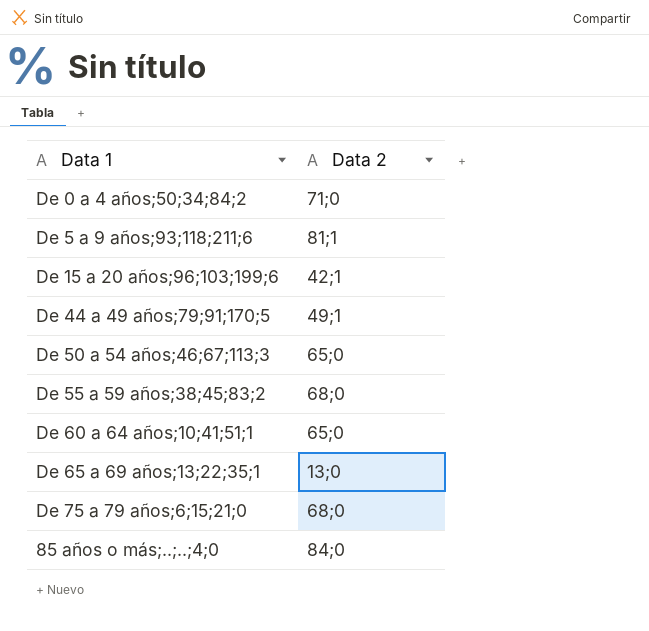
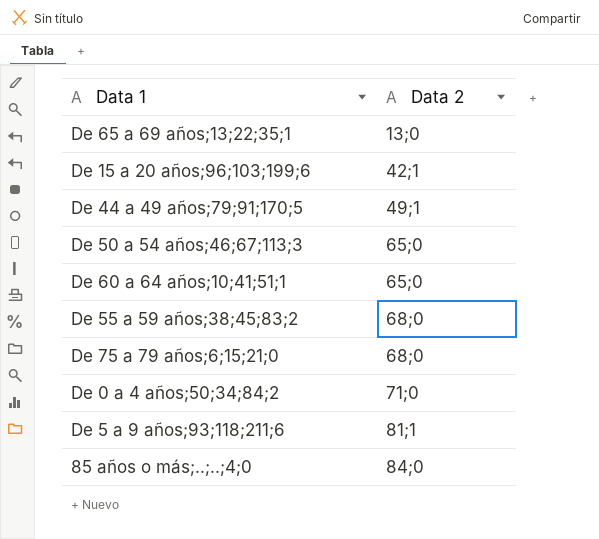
row order: none -> Data 2 ascending

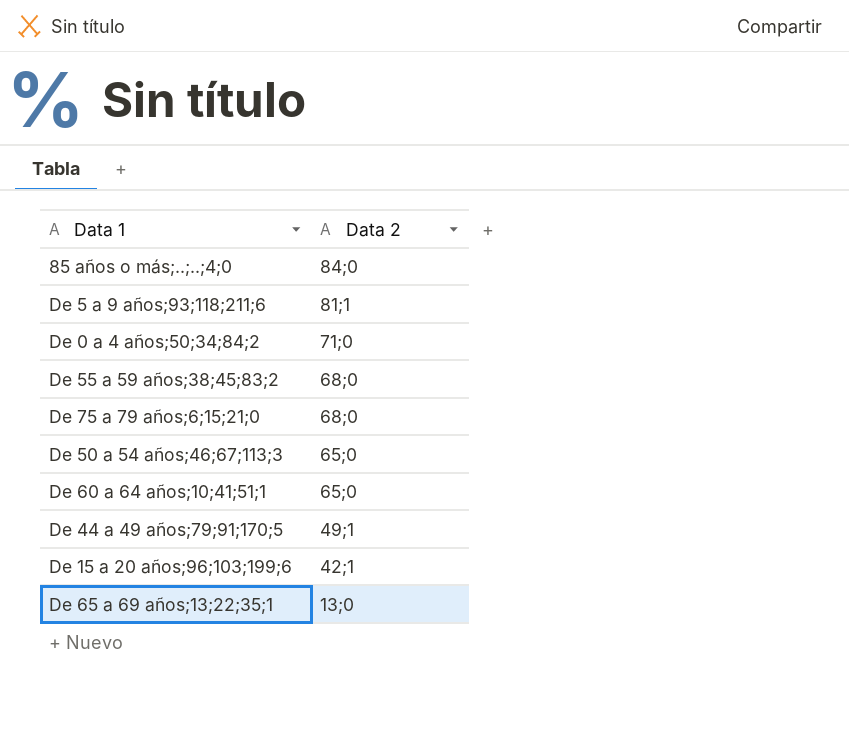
row order: Data 2 ascending -> Data 2 descending

